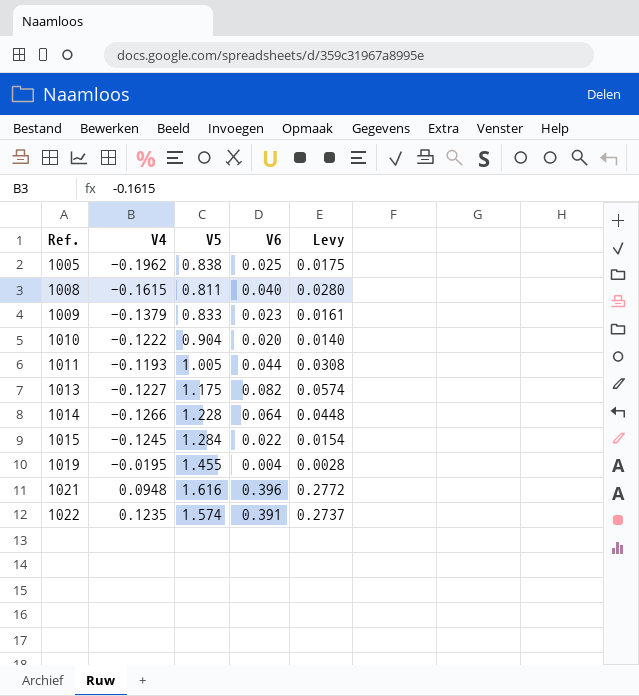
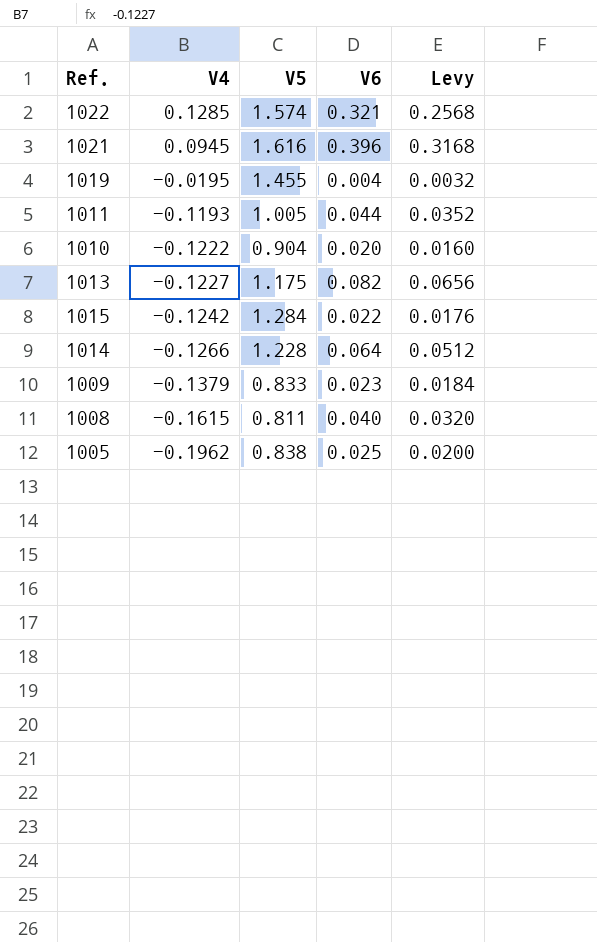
row order: Ref. ascending -> V4 descending
column Levy | formula: [V6] * 0.7 -> [V6] * 0.8
1022 | V4: 0.1235 -> 0.1285
1022 | V6: 0.391 -> 0.321
1021 | V4: 0.0948 -> 0.0945
1015 | V4: -0.1245 -> -0.1242

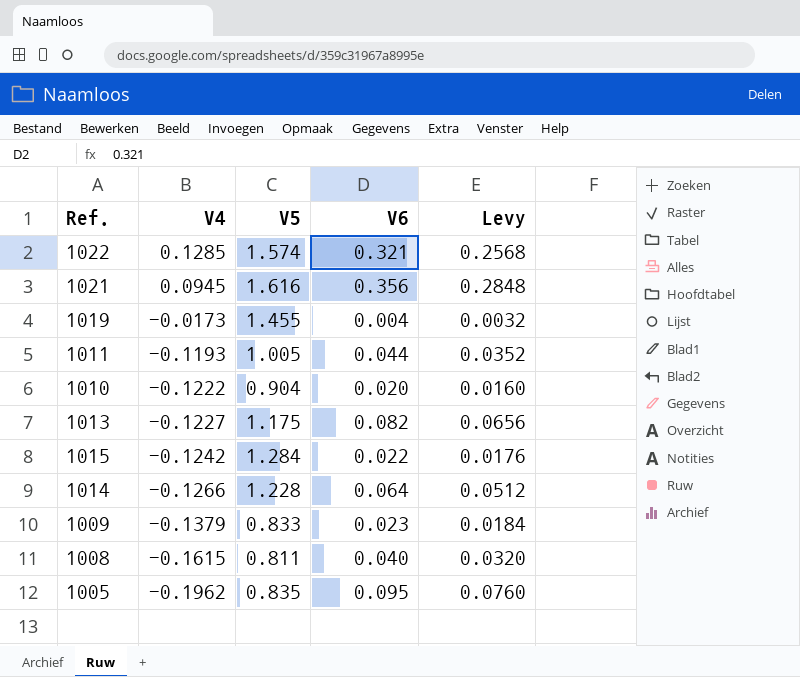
1021 | V6: 0.396 -> 0.356
1021 | Levy: 0.3168 -> 0.2848
1019 | V4: -0.0195 -> -0.0173
1005 | V5: 0.838 -> 0.835
1005 | V6: 0.025 -> 0.095
1005 | Levy: 0.0200 -> 0.0760

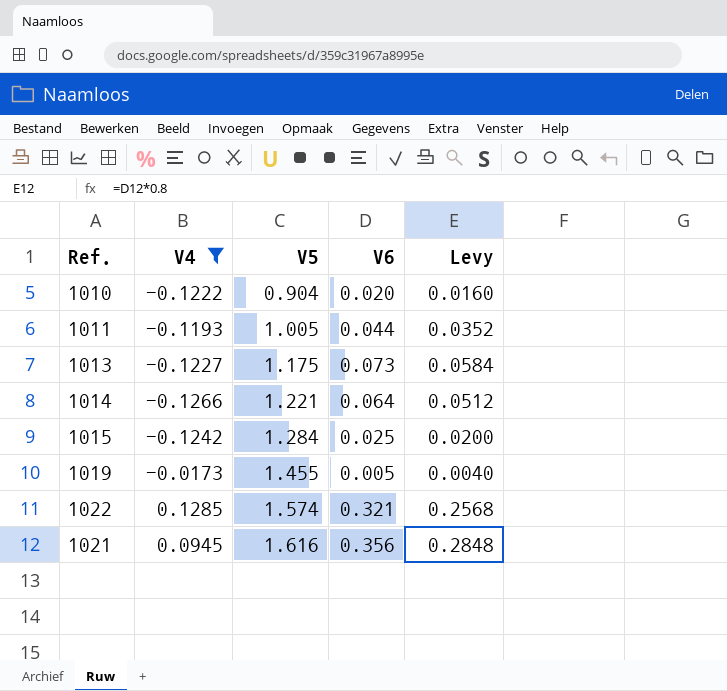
filter: none -> V4 >= -0.1266
row order: V4 descending -> V5 ascending
1013 | V6: 0.082 -> 0.073
1013 | Levy: 0.0656 -> 0.0584
1014 | V5: 1.228 -> 1.221
1015 | V6: 0.022 -> 0.025
1015 | Levy: 0.0176 -> 0.0200
1019 | V6: 0.004 -> 0.005
1019 | Levy: 0.0032 -> 0.0040

